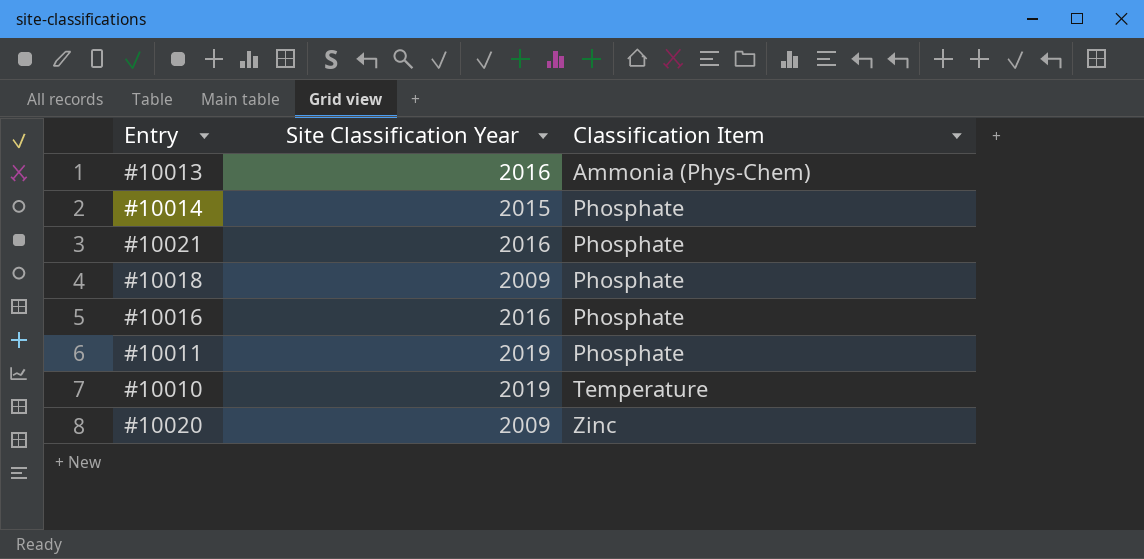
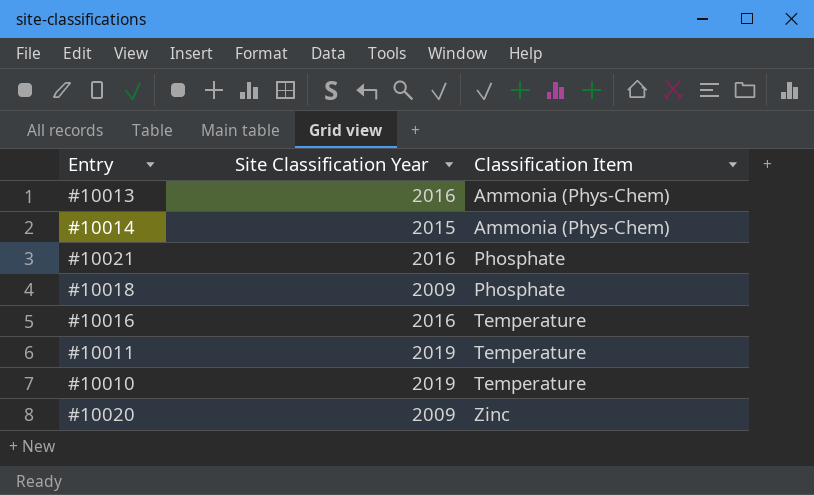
#10014 | Classification Item: Phosphate -> Ammonia (Phys-Chem)
#10016 | Classification Item: Phosphate -> Temperature
#10011 | Classification Item: Phosphate -> Temperature

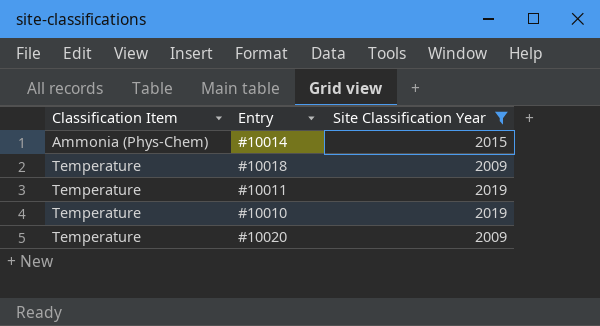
filter: none -> Site Classification Year != 2016
column Classification Item | position: 3 -> 1
#10018 | Classification Item: Phosphate -> Temperature
#10020 | Classification Item: Zinc -> Temperature

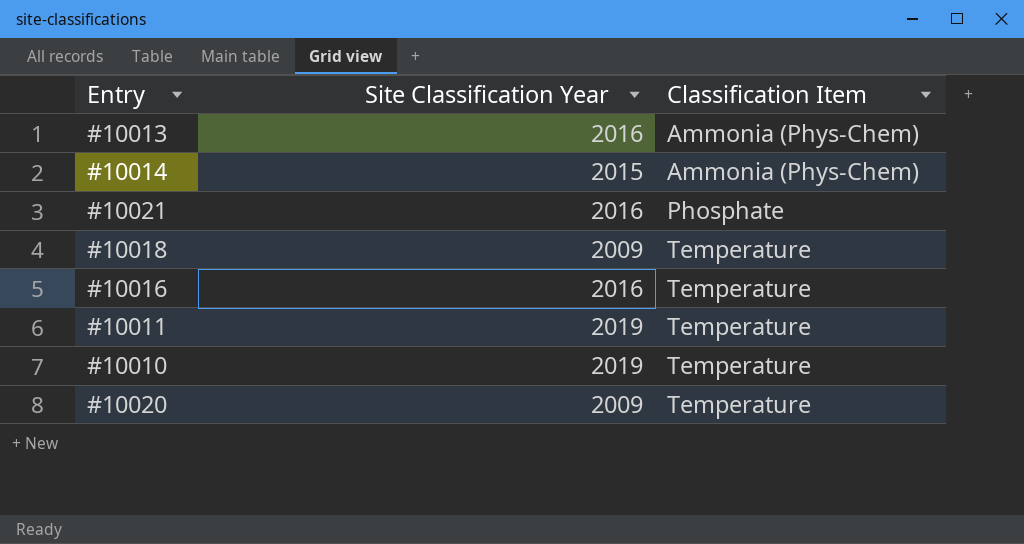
filter: Site Classification Year != 2016 -> none
column Classification Item | position: 1 -> 3

